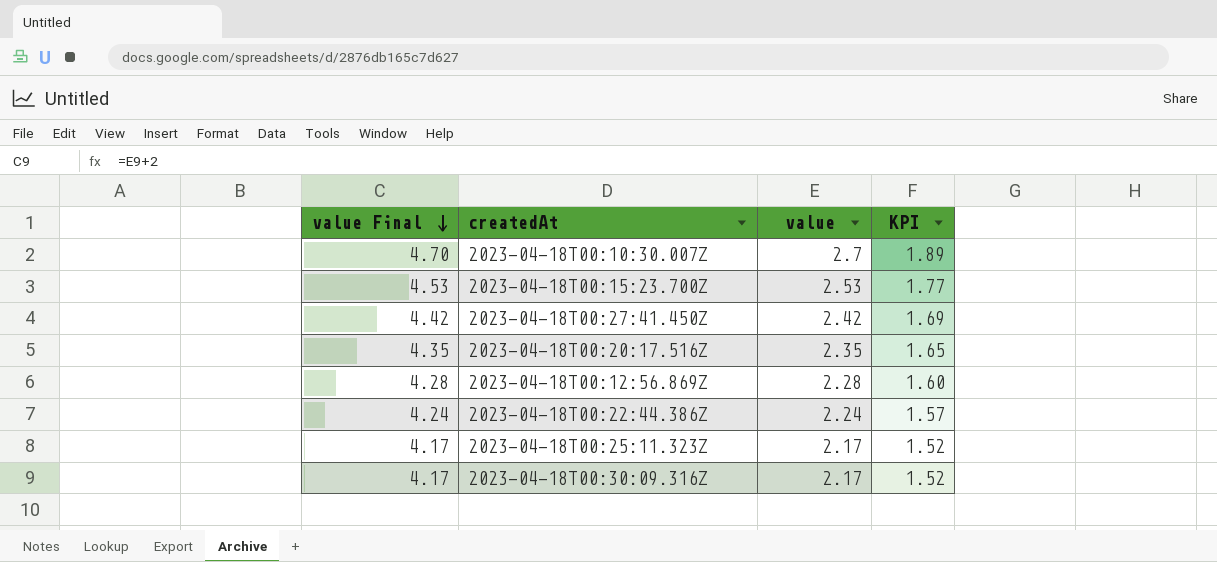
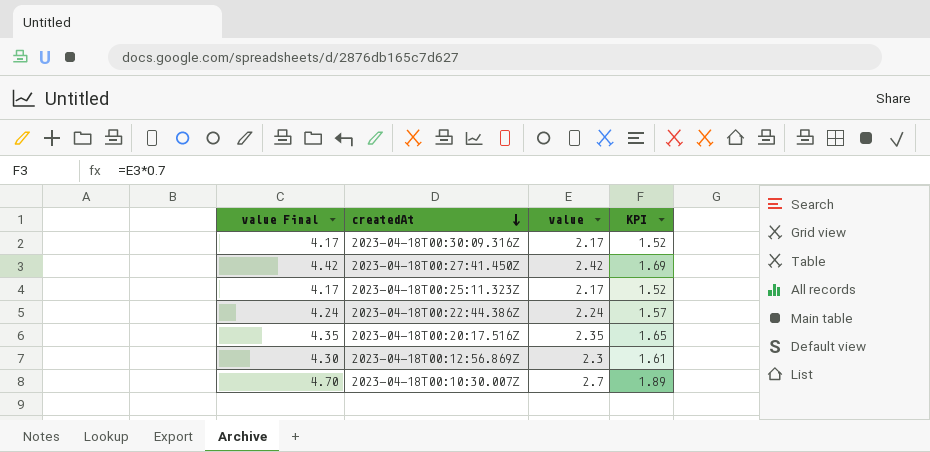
row order: value Final descending -> createdAt descending
row 2023-04-18T00:15:23.700Z: 4.53 | 2.53 | 1.77 -> none
2023-04-18T00:12:56.869Z | value Final: 4.28 -> 4.30
2023-04-18T00:12:56.869Z | value: 2.28 -> 2.3
2023-04-18T00:12:56.869Z | KPI: 1.60 -> 1.61

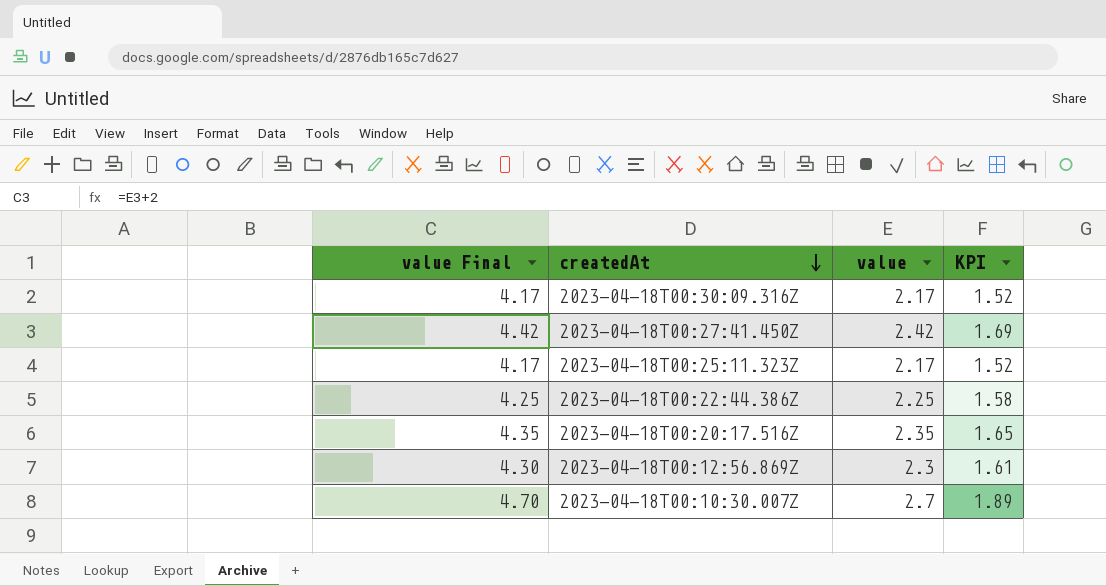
2023-04-18T00:22:44.386Z | value Final: 4.24 -> 4.25
2023-04-18T00:22:44.386Z | value: 2.24 -> 2.25
2023-04-18T00:22:44.386Z | KPI: 1.57 -> 1.58

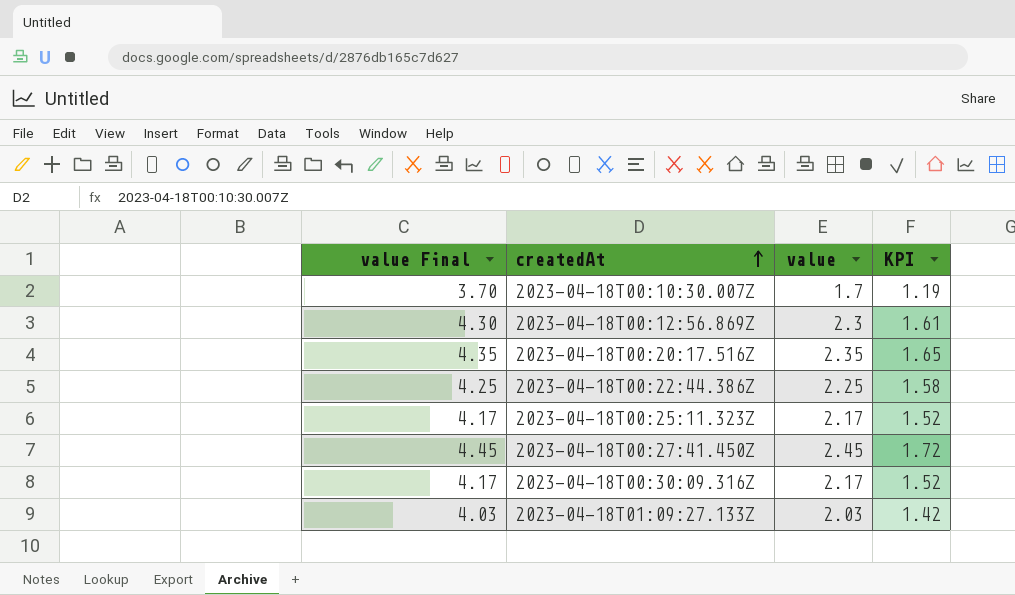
row order: createdAt descending -> createdAt ascending
2023-04-18T00:10:30.007Z | value Final: 4.70 -> 3.70
2023-04-18T00:10:30.007Z | value: 2.7 -> 1.7
2023-04-18T00:10:30.007Z | KPI: 1.89 -> 1.19
2023-04-18T00:27:41.450Z | value Final: 4.42 -> 4.45
2023-04-18T00:27:41.450Z | value: 2.42 -> 2.45
2023-04-18T00:27:41.450Z | KPI: 1.69 -> 1.72
row 2023-04-18T01:09:27.133Z: none -> 4.03 | 2.03 | 1.42

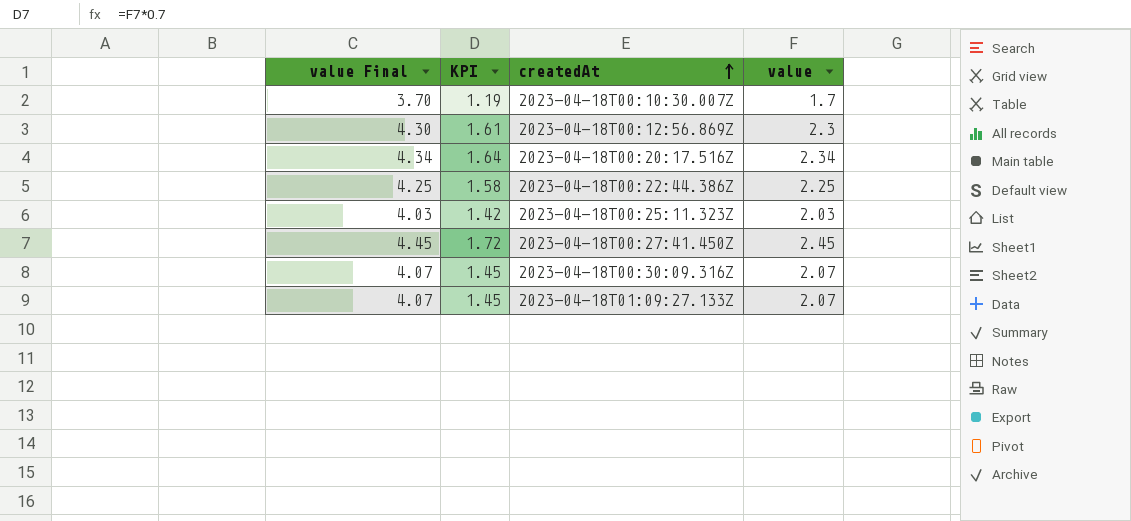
column KPI | position: 4 -> 2
2023-04-18T00:20:17.516Z | value Final: 4.35 -> 4.34
2023-04-18T00:20:17.516Z | KPI: 1.65 -> 1.64
2023-04-18T00:20:17.516Z | value: 2.35 -> 2.34
2023-04-18T00:25:11.323Z | value Final: 4.17 -> 4.03
2023-04-18T00:25:11.323Z | KPI: 1.52 -> 1.42
2023-04-18T00:25:11.323Z | value: 2.17 -> 2.03
2023-04-18T00:30:09.316Z | value Final: 4.17 -> 4.07
2023-04-18T00:30:09.316Z | KPI: 1.52 -> 1.45
2023-04-18T00:30:09.316Z | value: 2.17 -> 2.07
2023-04-18T01:09:27.133Z | value Final: 4.03 -> 4.07
2023-04-18T01:09:27.133Z | KPI: 1.42 -> 1.45
2023-04-18T01:09:27.133Z | value: 2.03 -> 2.07

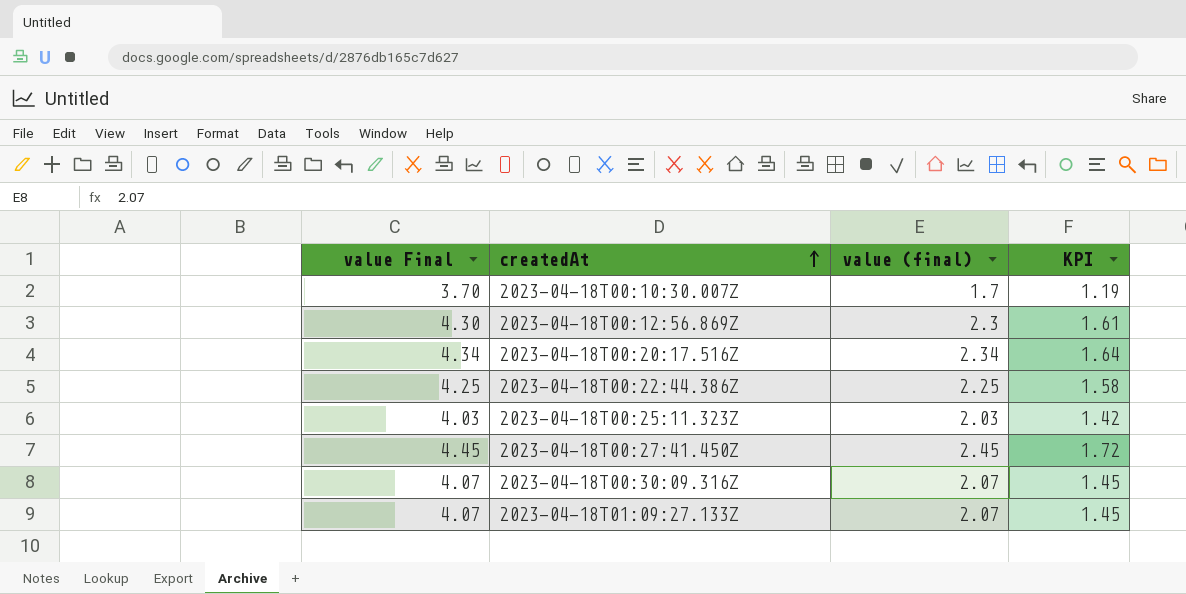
column name: value -> value (final)
column KPI | position: 2 -> 4

